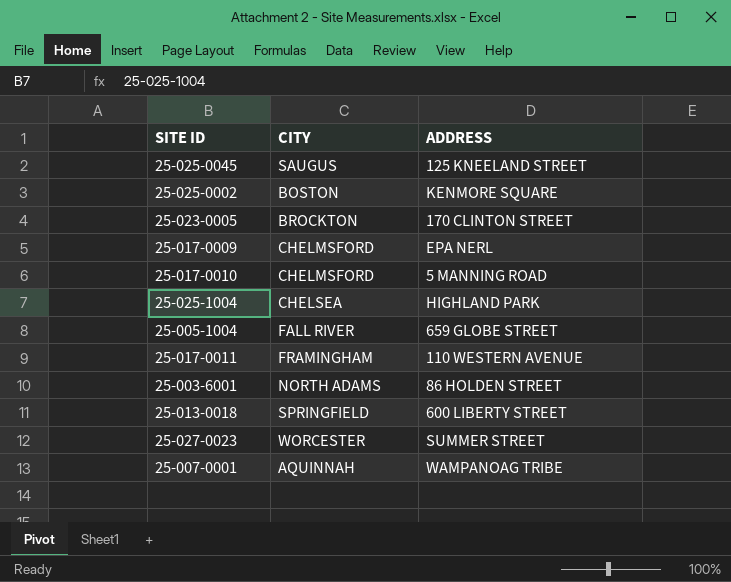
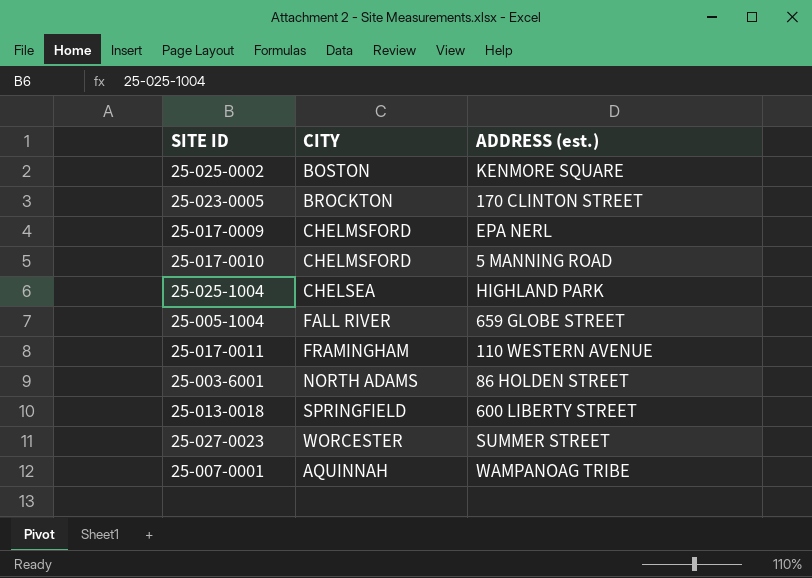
column name: ADDRESS -> ADDRESS (est.)
row 25-025-0045: SAUGUS | 125 KNEELAND STREET -> none

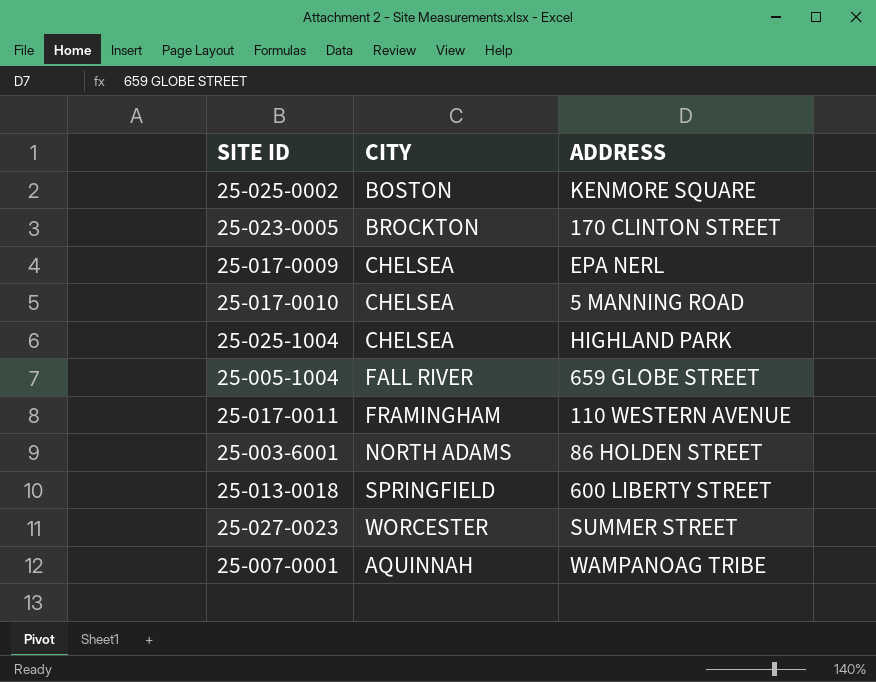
column name: ADDRESS (est.) -> ADDRESS
25-017-0009 | CITY: CHELMSFORD -> CHELSEA
25-017-0010 | CITY: CHELMSFORD -> CHELSEA

